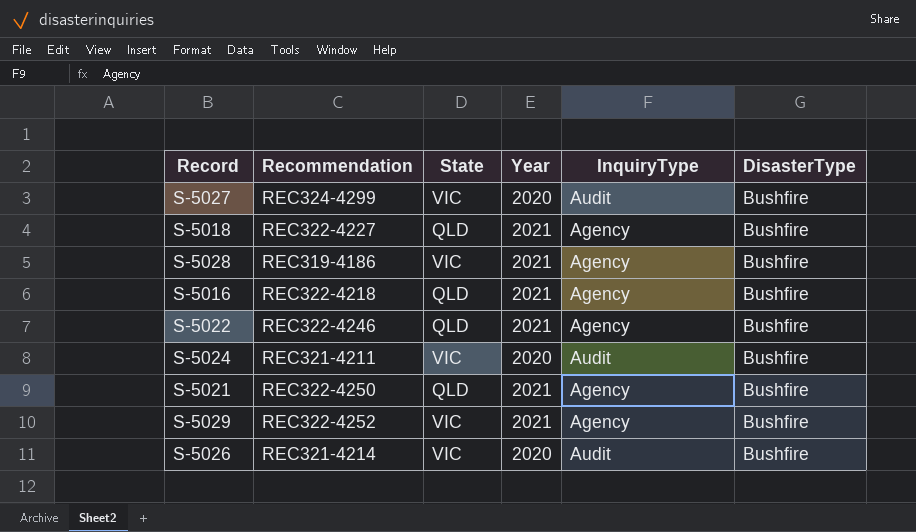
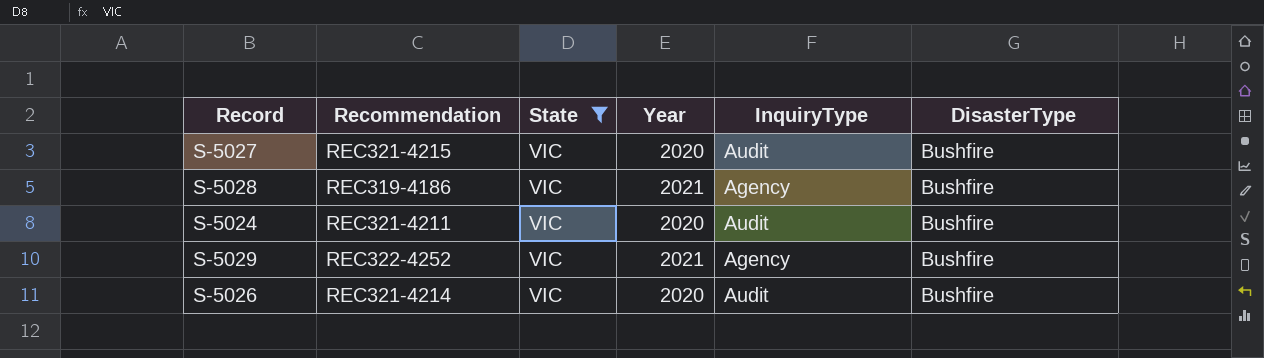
filter: none -> State = VIC
S-5027 | Recommendation: REC324-4299 -> REC321-4215

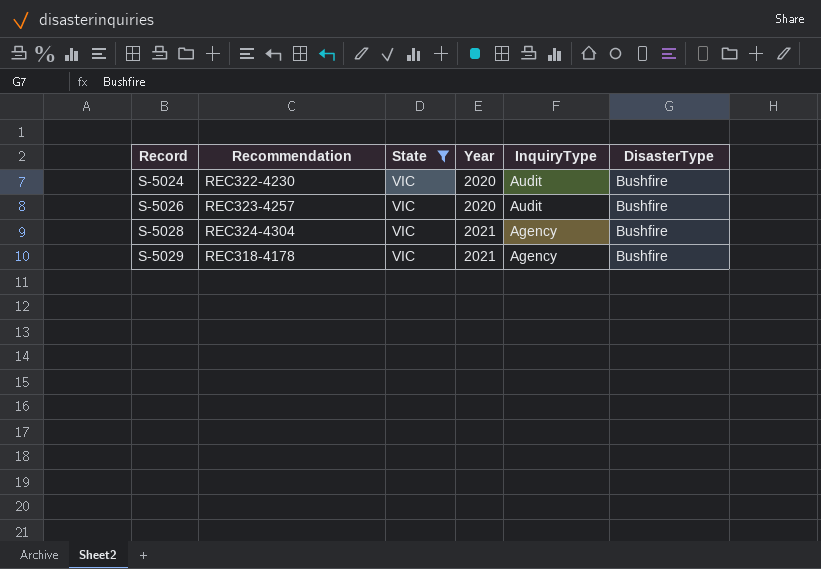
row order: none -> Record ascending
row S-5027: REC321-4215 | VIC | 2020 | Audit | Bushfire -> none
S-5024 | Recommendation: REC321-4211 -> REC322-4230
S-5026 | Recommendation: REC321-4214 -> REC323-4257
S-5028 | Recommendation: REC319-4186 -> REC324-4304
S-5029 | Recommendation: REC322-4252 -> REC318-4178

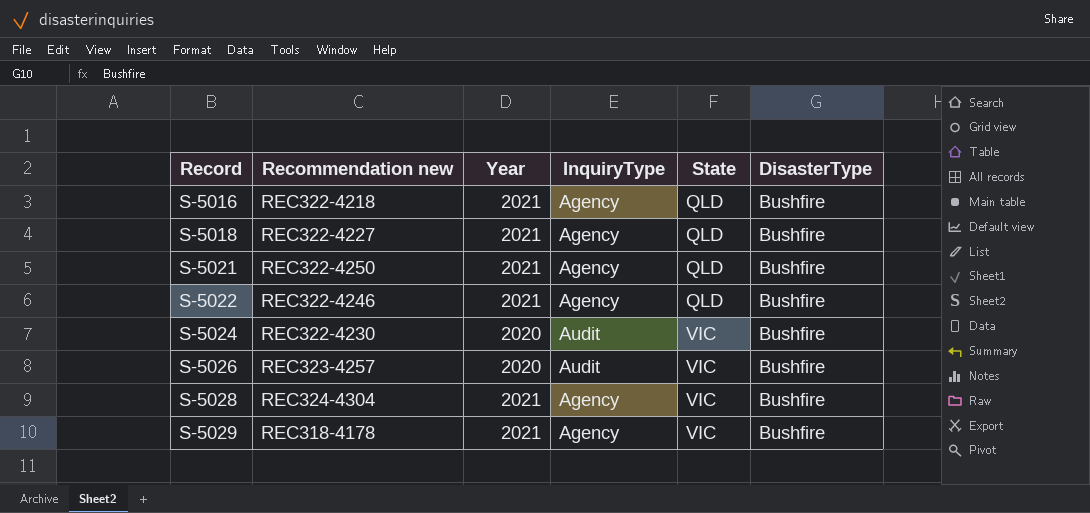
filter: State = VIC -> none
column name: Recommendation -> Recommendation new
column State | position: 3 -> 5

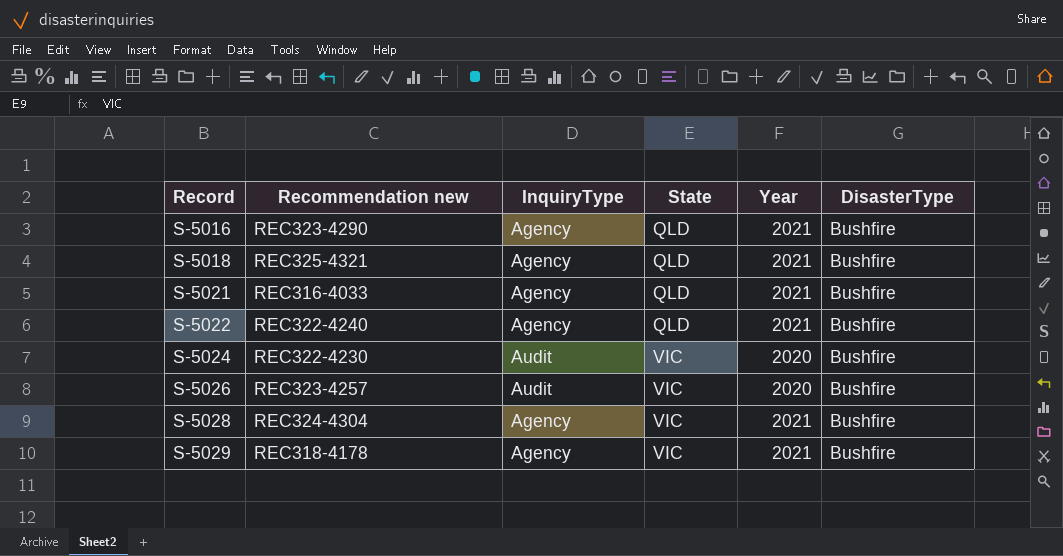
column Year | position: 3 -> 5
S-5016 | Recommendation new: REC322-4218 -> REC323-4290
S-5018 | Recommendation new: REC322-4227 -> REC325-4321
S-5021 | Recommendation new: REC322-4250 -> REC316-4033
S-5022 | Recommendation new: REC322-4246 -> REC322-4240

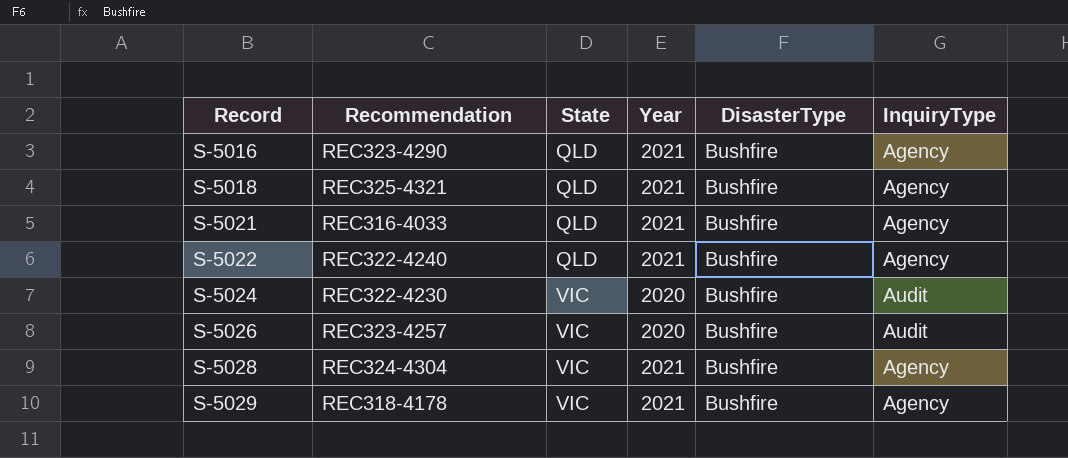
column name: Recommendation new -> Recommendation
column InquiryType | position: 3 -> 6

